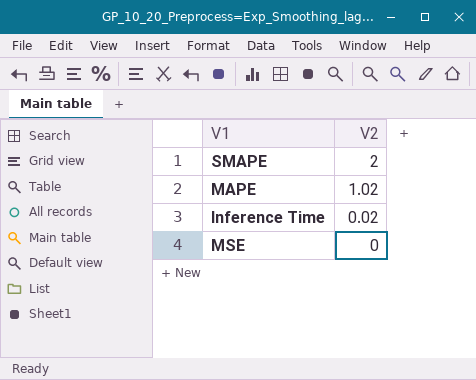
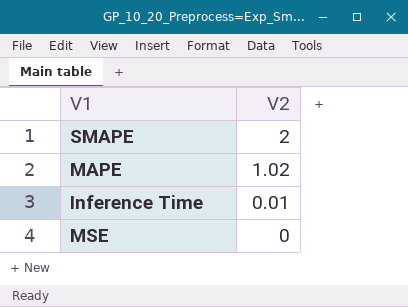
Inference Time | V2: 0.02 -> 0.01

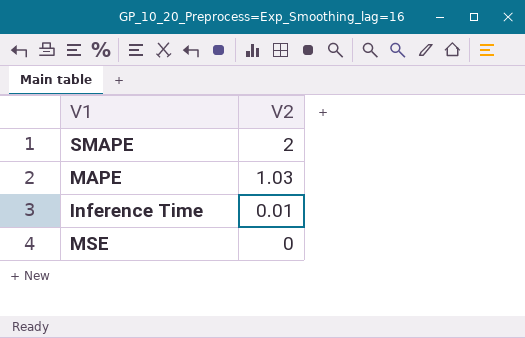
MAPE | V2: 1.02 -> 1.03

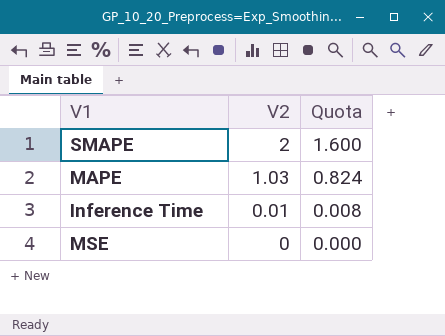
column Quota | formula: none -> [V2] * 0.8

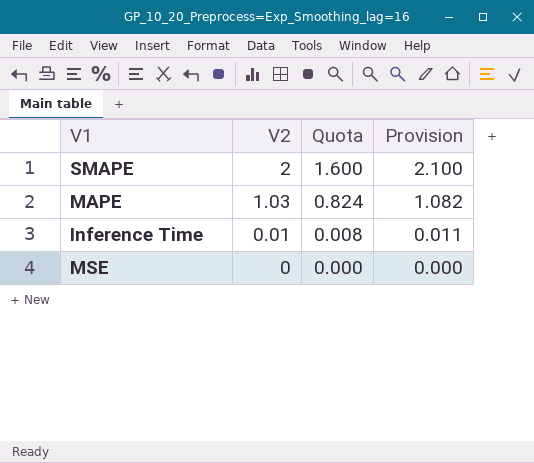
column Provision | formula: none -> [V2] * 1.05

